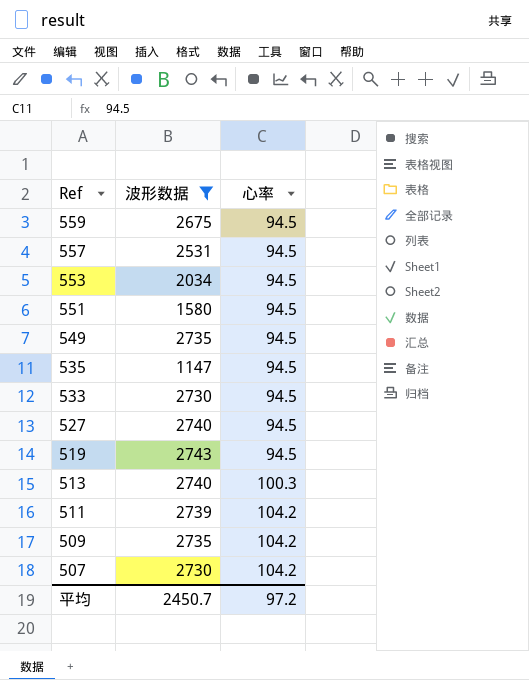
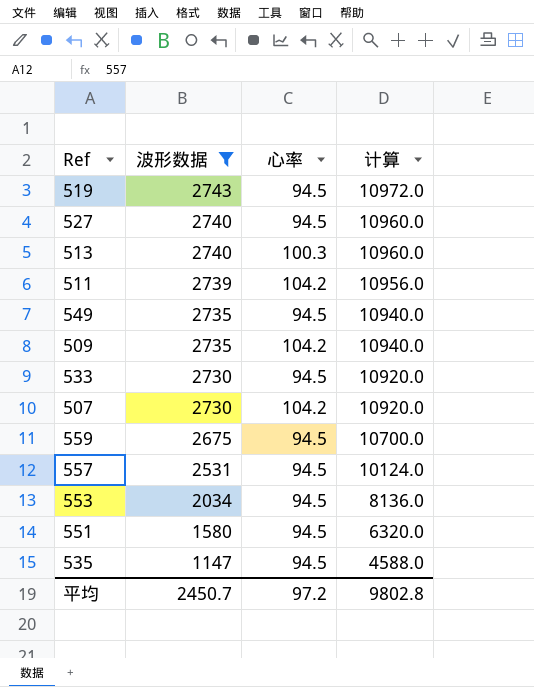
row order: Ref descending -> 波形数据 descending
column 计算 | formula: none -> [波形数据] * 4

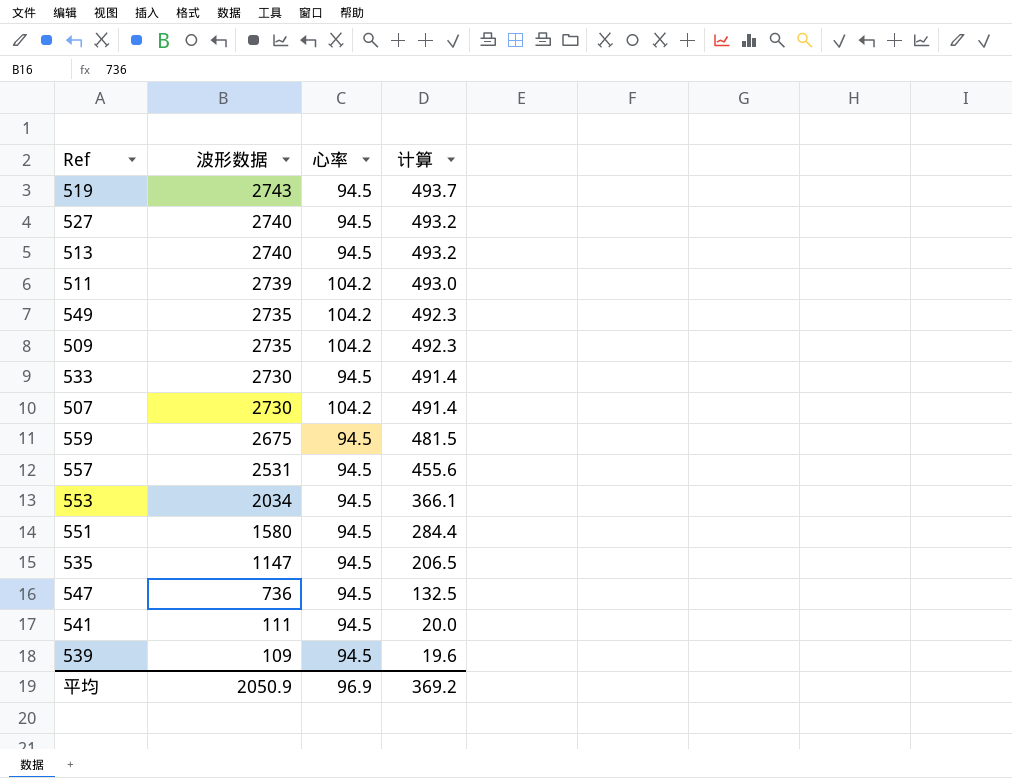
filter: 波形数据 >= 1147 -> none
column 计算 | formula: [波形数据] * 4 -> [波形数据] * 0.18
513 | 心率: 100.3 -> 94.5
549 | 心率: 94.5 -> 104.2
平均 | 波形数据: 2450.7 -> 2050.9
平均 | 心率: 97.2 -> 96.9
平均 | 计算: 9802.8 -> 369.2

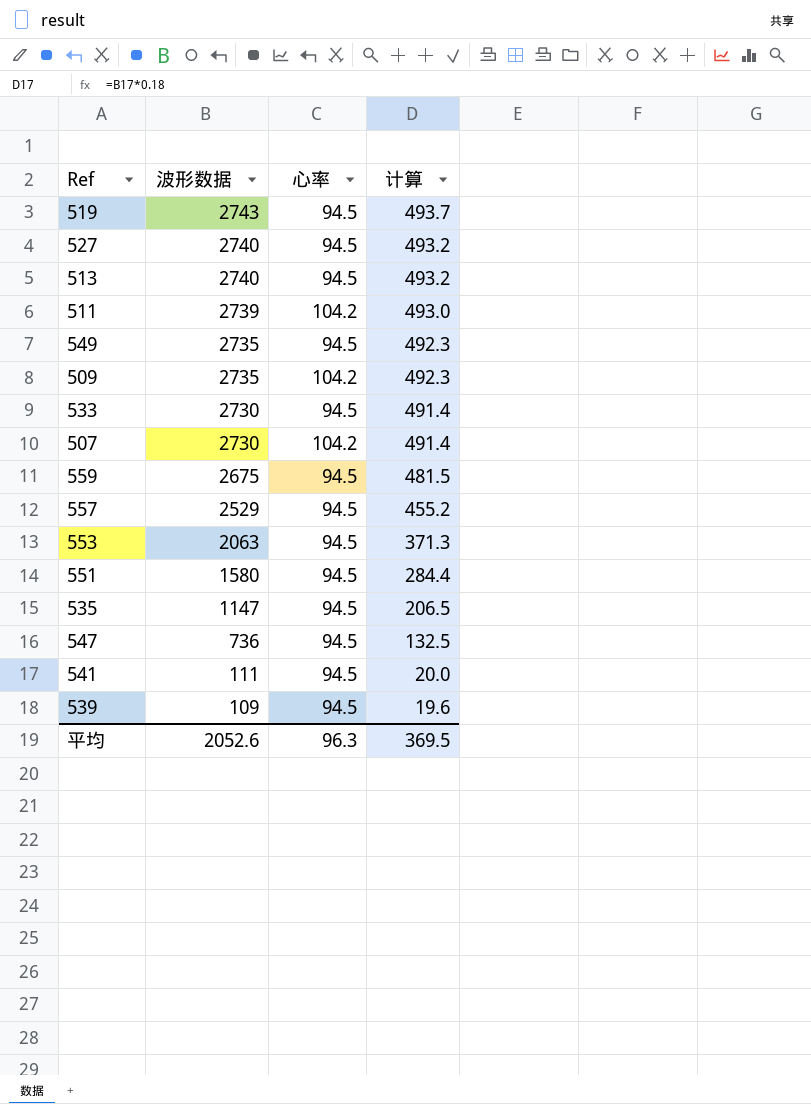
549 | 心率: 104.2 -> 94.5
557 | 波形数据: 2531 -> 2529
557 | 计算: 455.6 -> 455.2
553 | 波形数据: 2034 -> 2063
553 | 计算: 366.1 -> 371.3
平均 | 波形数据: 2050.9 -> 2052.6
平均 | 心率: 96.9 -> 96.3
平均 | 计算: 369.2 -> 369.5

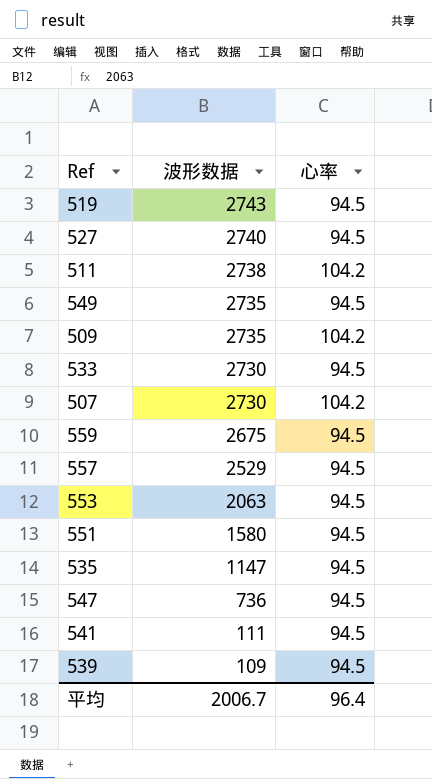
column 计算 | formula: [波形数据] * 0.18 -> none
row 513: 2740 | 94.5 | 493.2 -> none
511 | 波形数据: 2739 -> 2738
平均 | 波形数据: 2052.6 -> 2006.7
平均 | 心率: 96.3 -> 96.4

